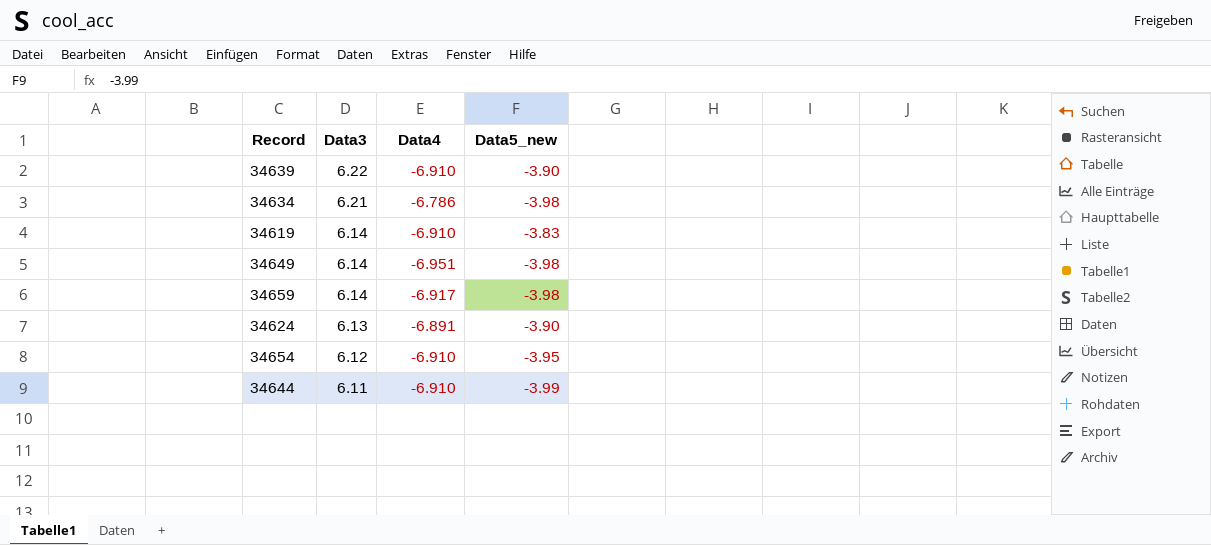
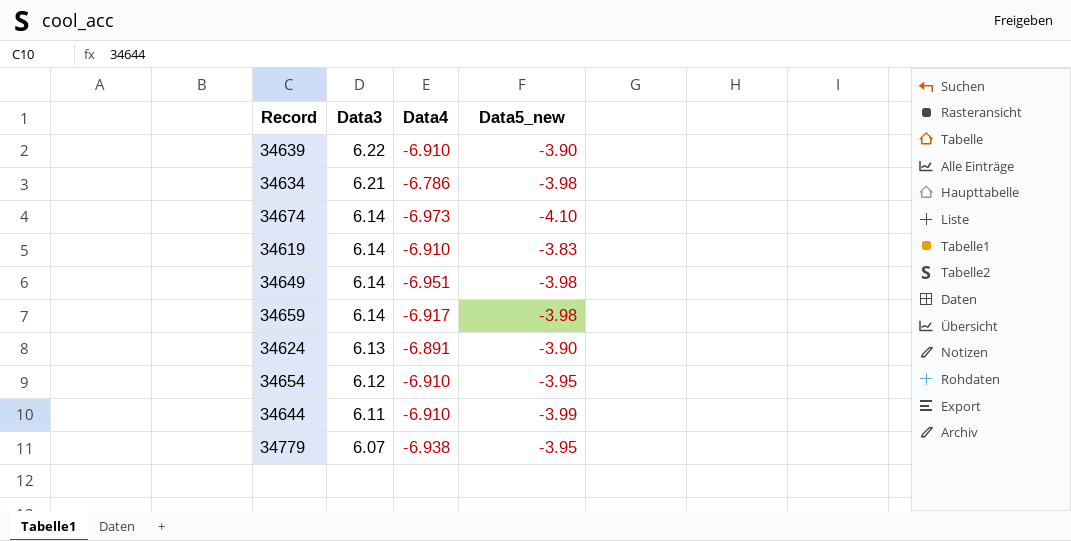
row 34674: none -> 6.14 | -6.973 | -4.10
row 34779: none -> 6.07 | -6.938 | -3.95

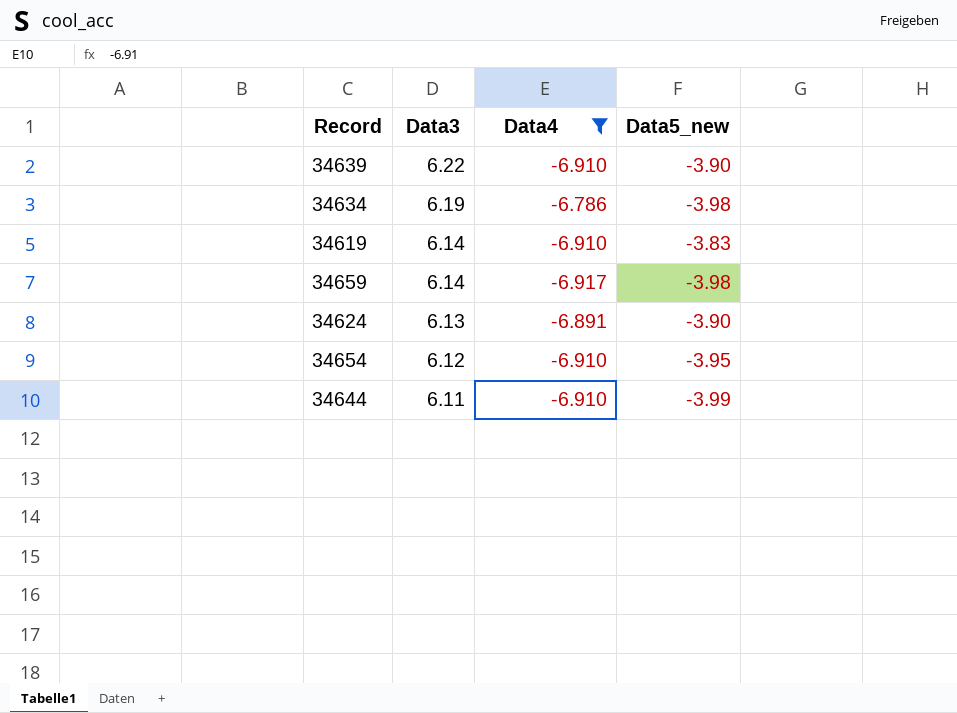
filter: none -> Data4 >= -6.917
34634 | Data3: 6.21 -> 6.19

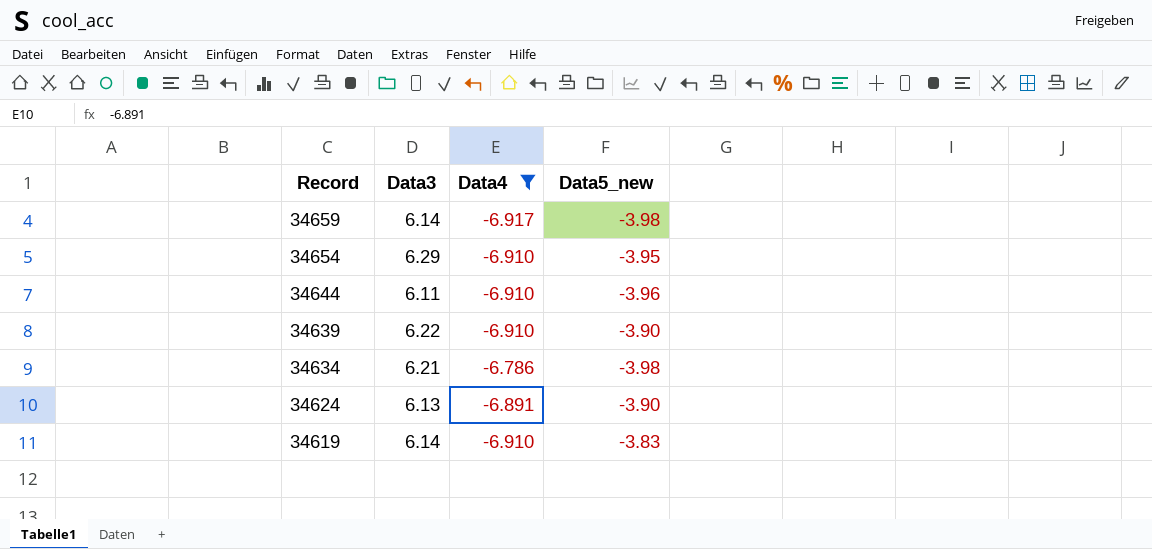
row order: Data3 descending -> Record descending
34654 | Data3: 6.12 -> 6.29
34644 | Data5_new: -3.99 -> -3.96
34634 | Data3: 6.19 -> 6.21

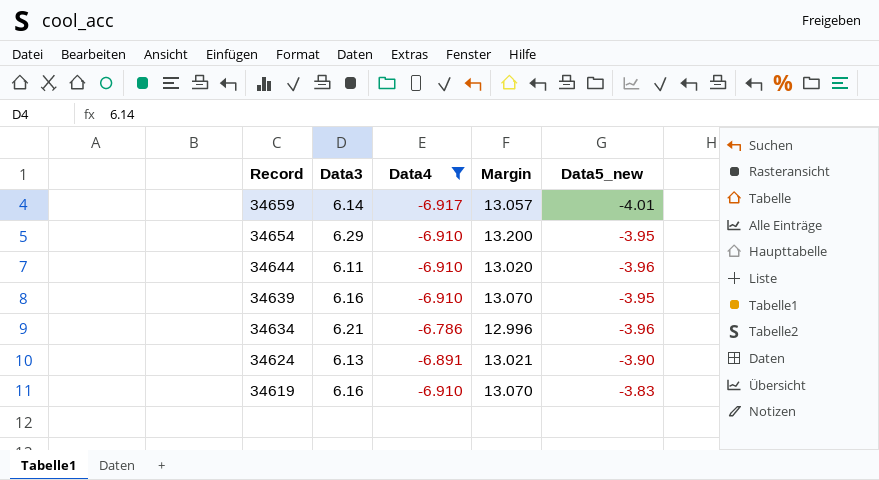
column Margin | formula: none -> [Data3] - [Data4]
34659 | Data5_new: -3.98 -> -4.01
34639 | Data3: 6.22 -> 6.16
34639 | Data5_new: -3.90 -> -3.95
34634 | Data5_new: -3.98 -> -3.96
34619 | Data3: 6.14 -> 6.16

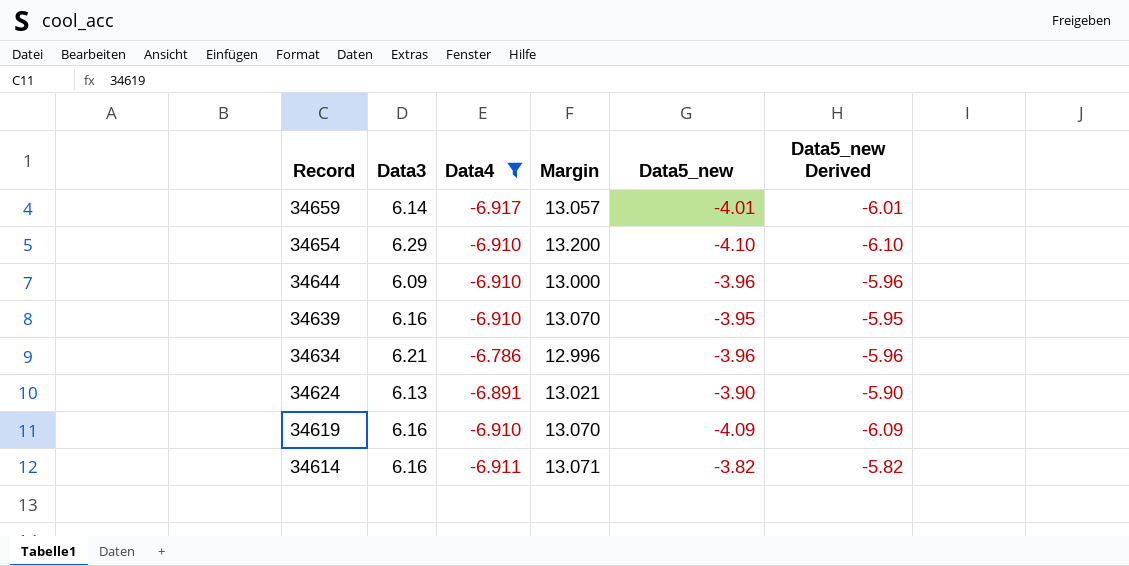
column Data5_new Derived | formula: none -> [Data5_new] - 2
34654 | Data5_new: -3.95 -> -4.10
34644 | Data3: 6.11 -> 6.09
34644 | Margin: 13.020 -> 13.000
34619 | Data5_new: -3.83 -> -4.09
row 34614: none -> 6.16 | -6.911 | 13.071 | -3.82 | -5.82

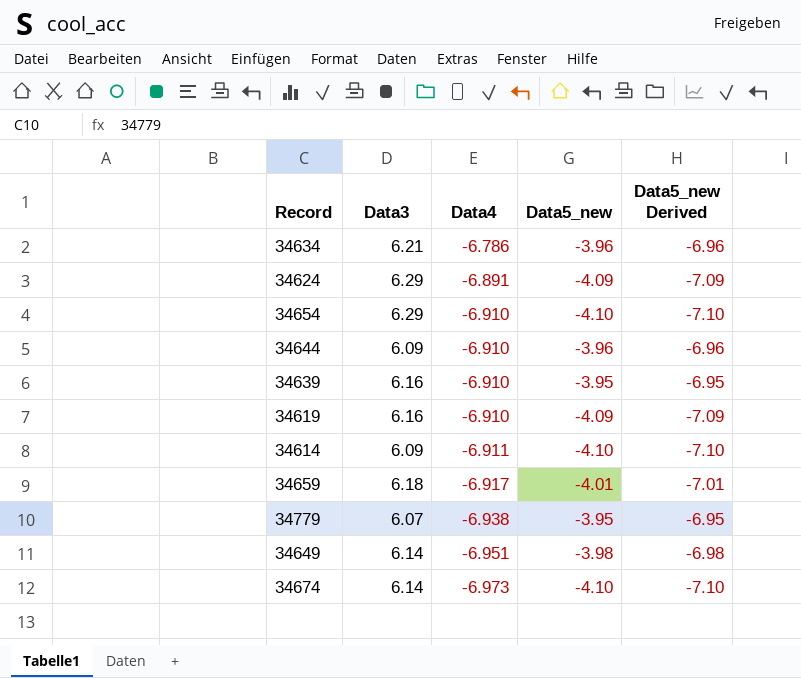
filter: Data4 >= -6.917 -> none
row order: Record descending -> Data4 descending
column Margin | formula: [Data3] - [Data4] -> none
column Data5_new Derived | formula: [Data5_new] - 2 -> [Data5_new] - 3
34624 | Data3: 6.13 -> 6.29
34624 | Data5_new: -3.90 -> -4.09
34614 | Data3: 6.16 -> 6.09
34614 | Data5_new: -3.82 -> -4.10
34659 | Data3: 6.14 -> 6.18

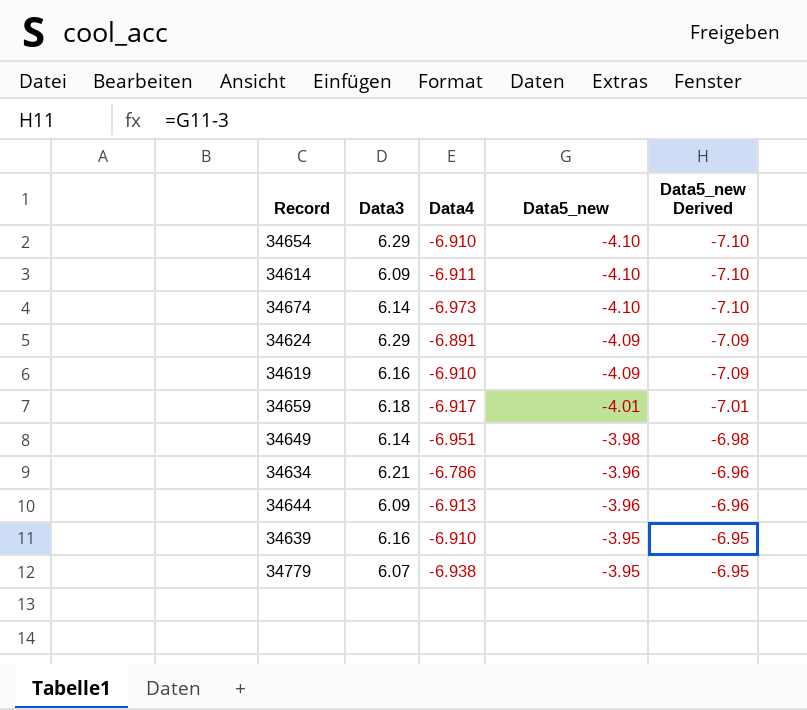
row order: Data4 descending -> Data5_new ascending
34644 | Data4: -6.910 -> -6.913

